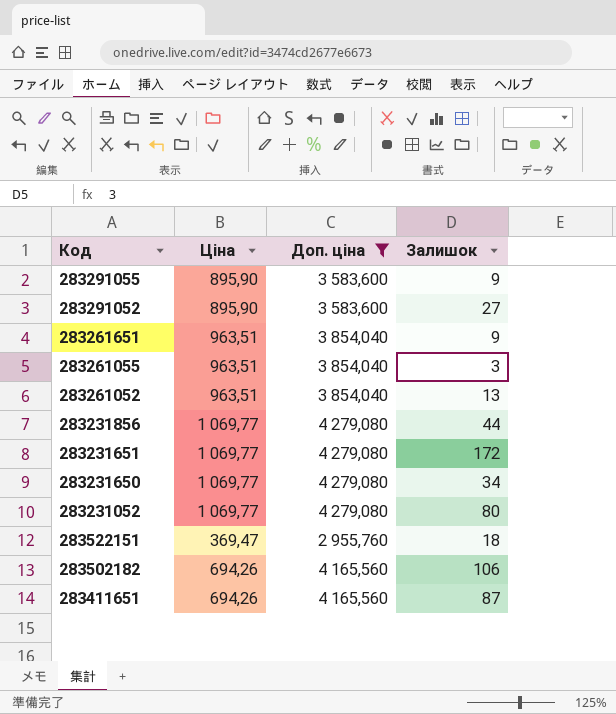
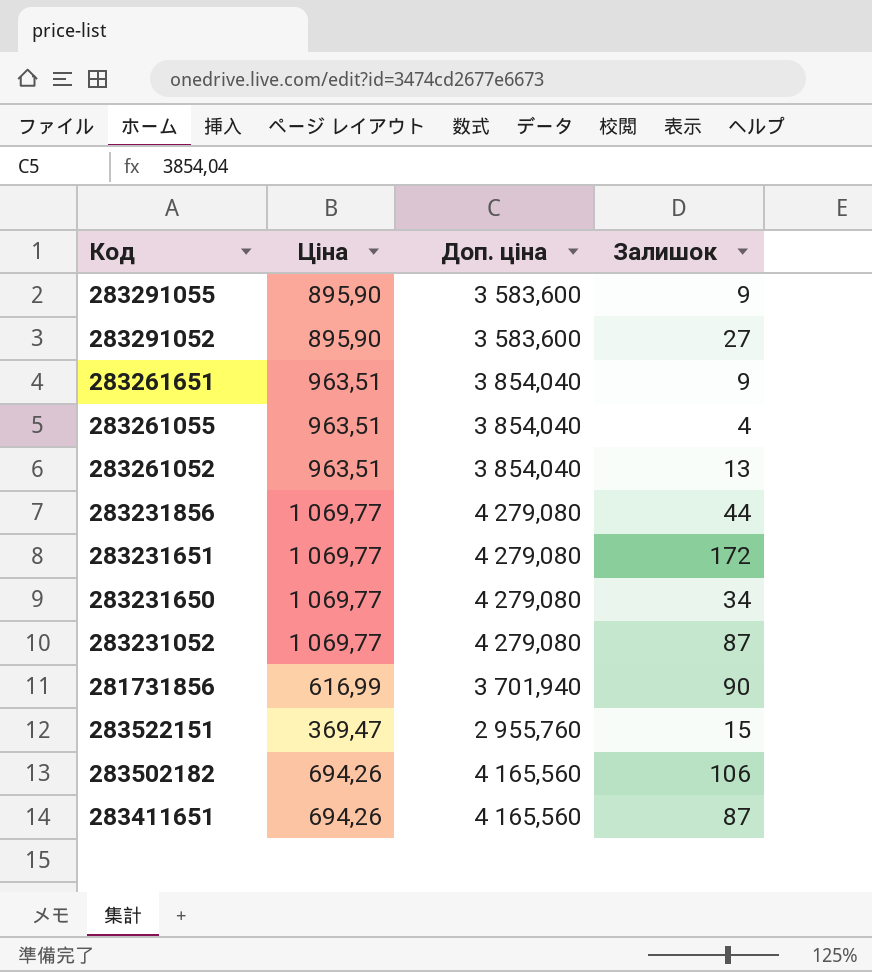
filter: Доп. ціна != 3 701,940 -> none
283261055 | Залишок: 3 -> 4
283231052 | Залишок: 80 -> 87
283522151 | Залишок: 18 -> 15

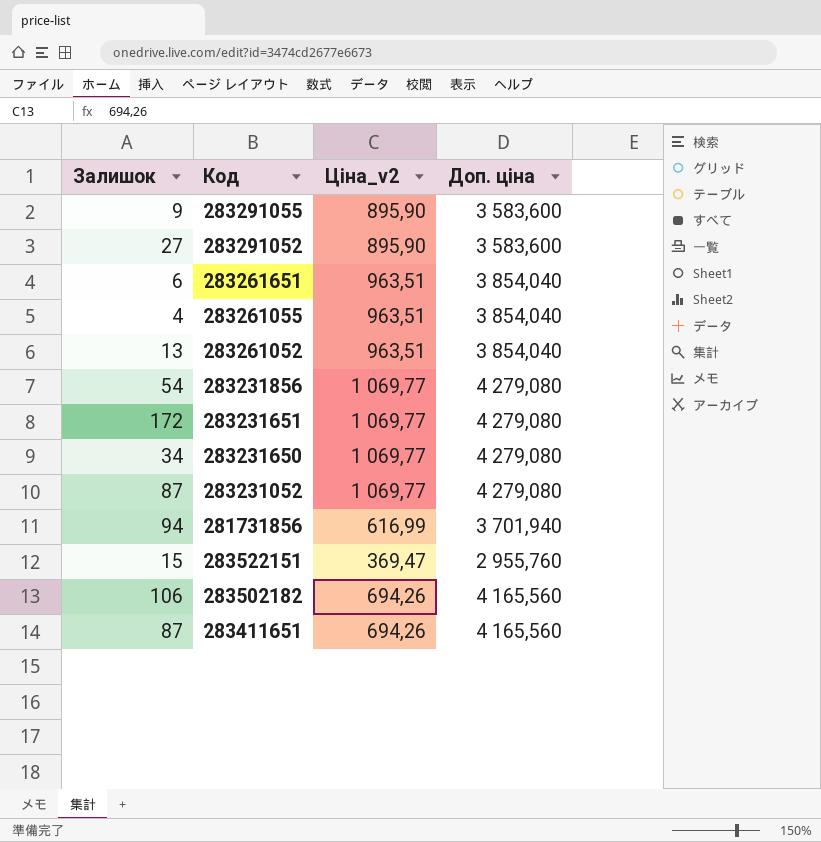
column Залишок | position: 4 -> 1
column name: Ціна -> Ціна_v2
283261651 | Залишок: 9 -> 6
283231856 | Залишок: 44 -> 54
281731856 | Залишок: 90 -> 94

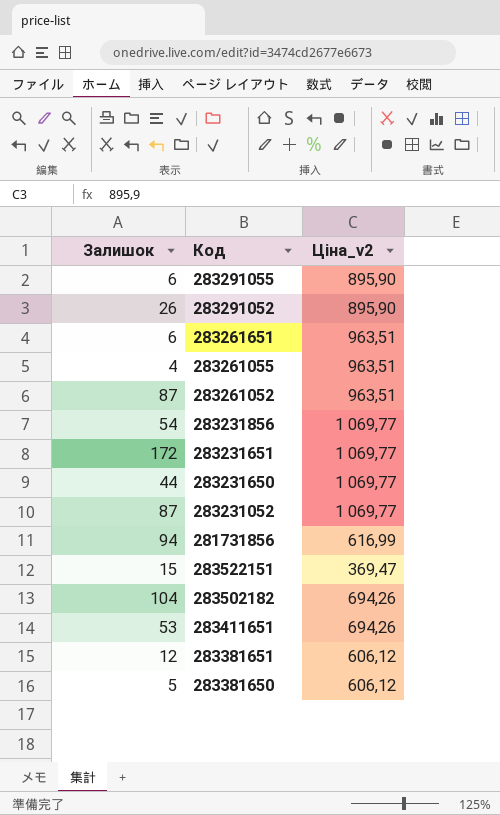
column Доп. ціна | position: 4 -> none
283291055 | Залишок: 9 -> 6
283291052 | Залишок: 27 -> 26
283261052 | Залишок: 13 -> 87
283231650 | Залишок: 34 -> 44
283502182 | Залишок: 106 -> 104
283411651 | Залишок: 87 -> 53
row 283381651: none -> 12 | 606,12
row 283381650: none -> 5 | 606,12

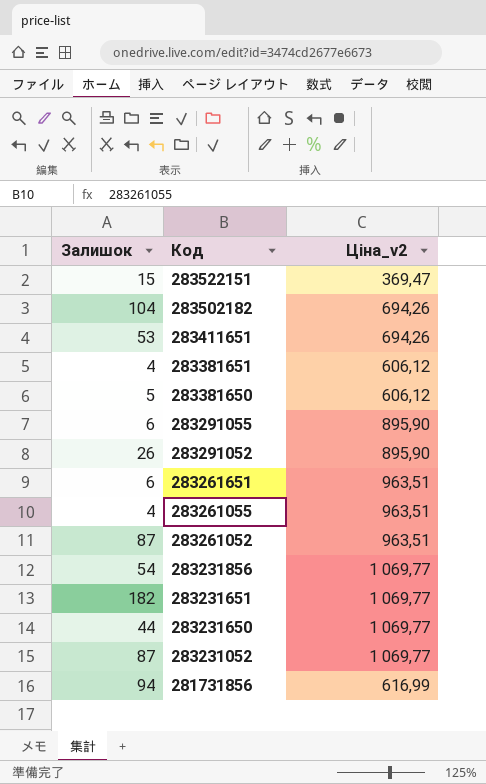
row order: none -> Код descending
283381651 | Залишок: 12 -> 4
283231651 | Залишок: 172 -> 182

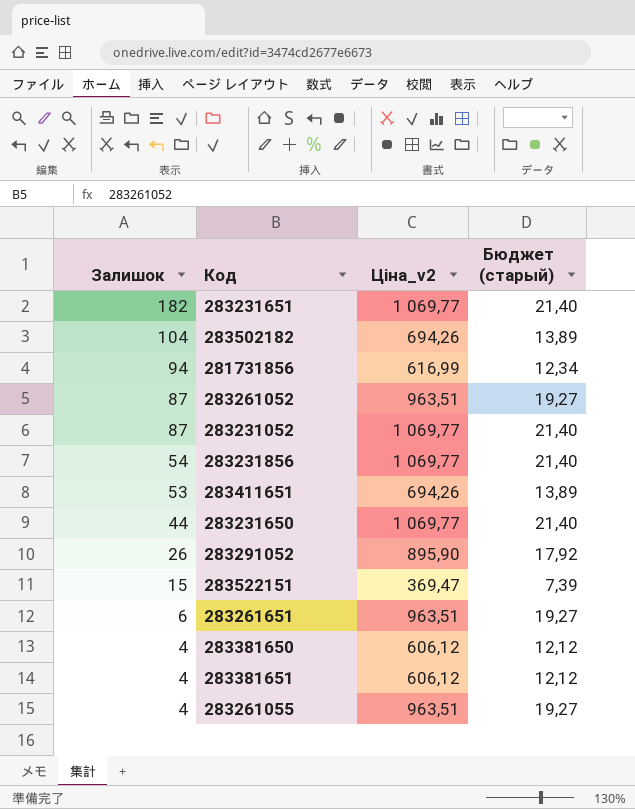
row order: Код descending -> Залишок descending
column Бюджет (старый) | formula: none -> [Ціна_v2] * 0,02
row 283291055: 6 | 895,90 -> none
283381650 | Залишок: 5 -> 4

